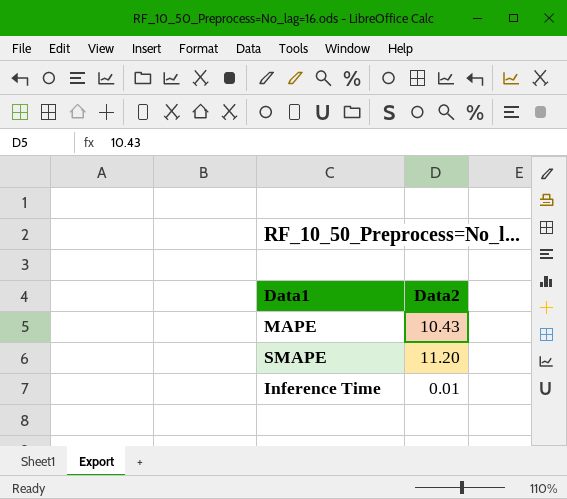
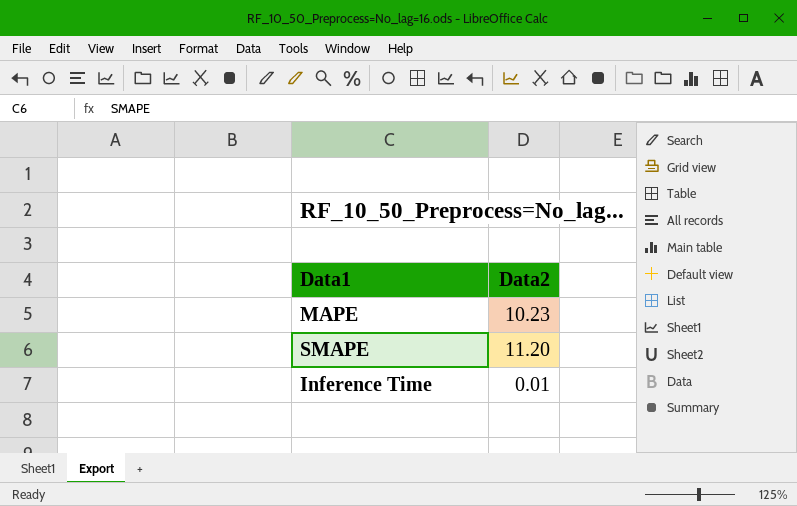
MAPE | Data2: 10.43 -> 10.23

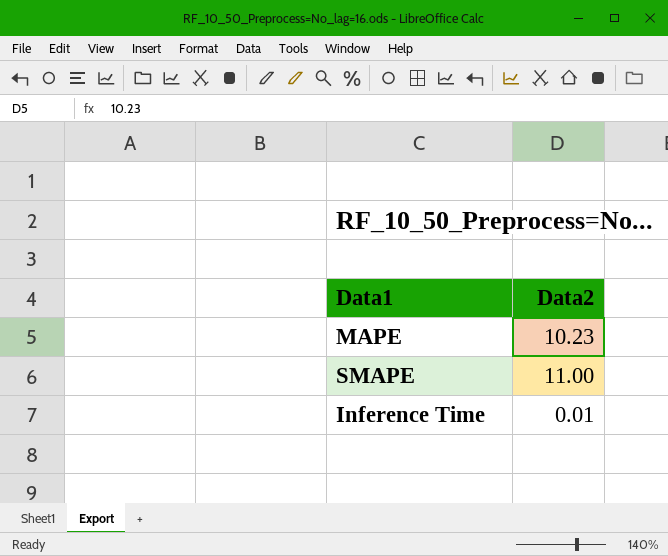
SMAPE | Data2: 11.20 -> 11.00

